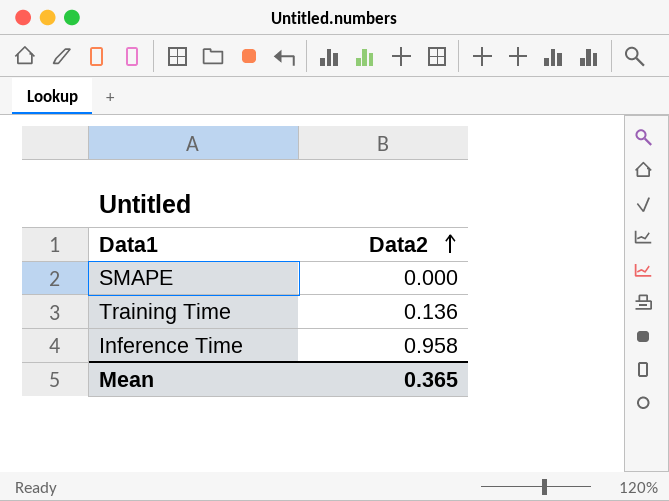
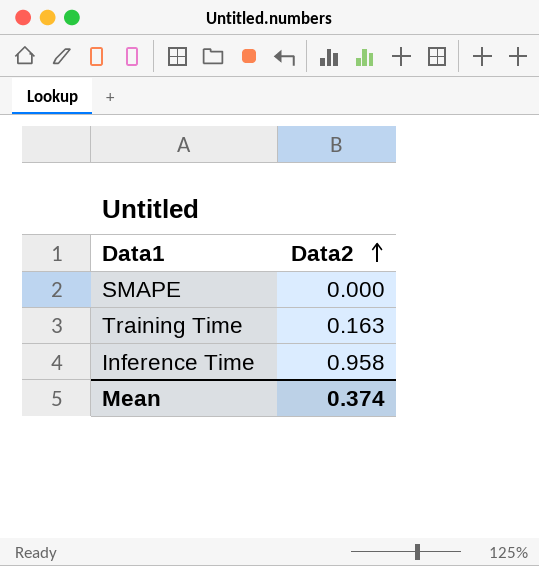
Training Time | Data2: 0.136 -> 0.163
Mean | Data2: 0.365 -> 0.374

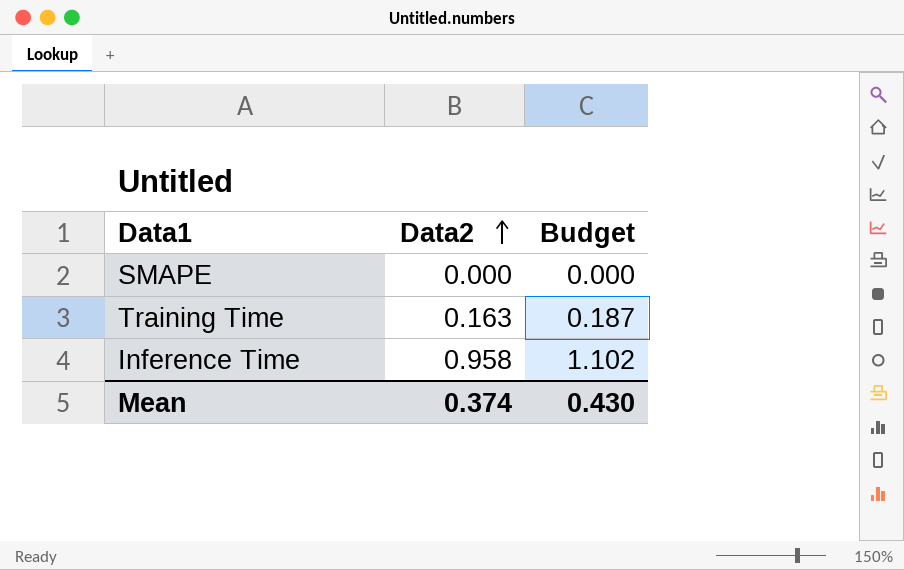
column Budget | formula: none -> [Data2] * 1.15

